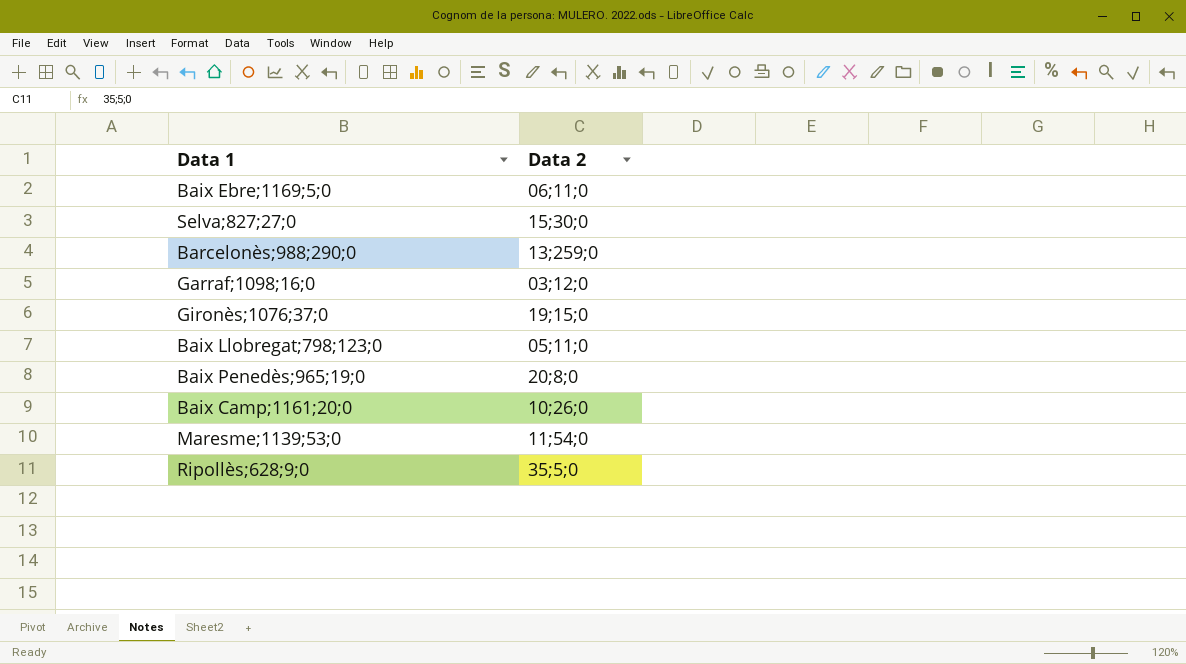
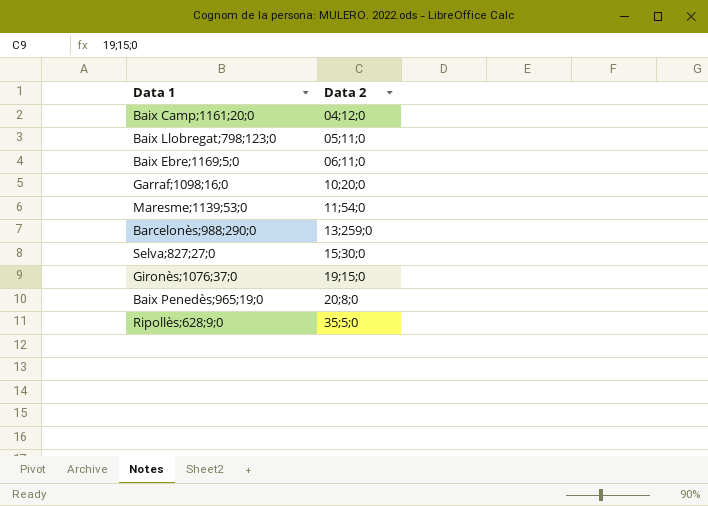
row order: none -> Data 2 ascending
Baix Camp;1161;20;0 | Data 2: 10;26;0 -> 04;12;0
Garraf;1098;16;0 | Data 2: 03;12;0 -> 10;20;0

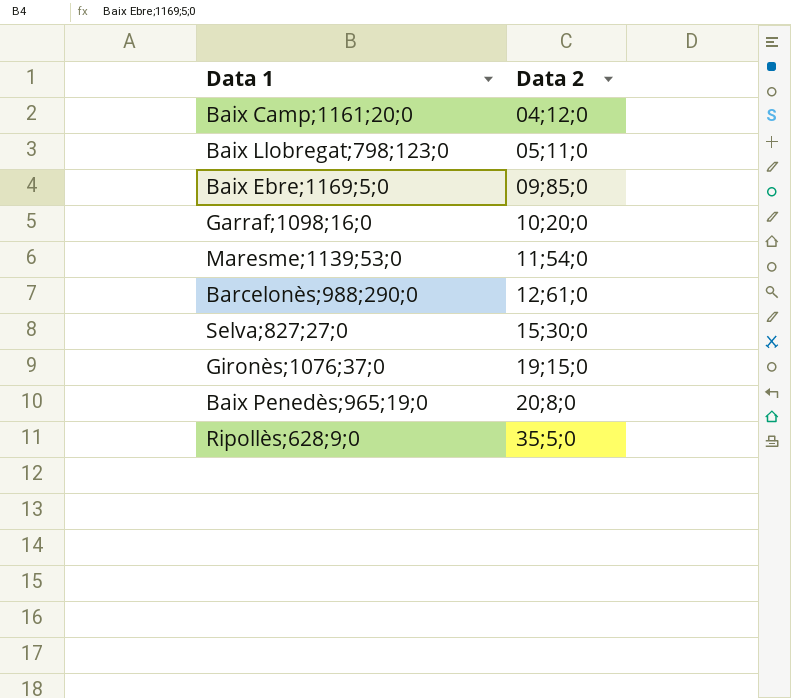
Baix Ebre;1169;5;0 | Data 2: 06;11;0 -> 09;85;0
Barcelonès;988;290;0 | Data 2: 13;259;0 -> 12;61;0

